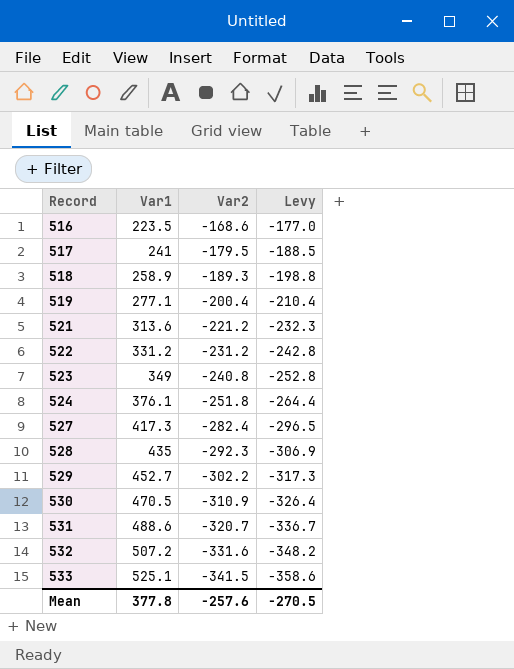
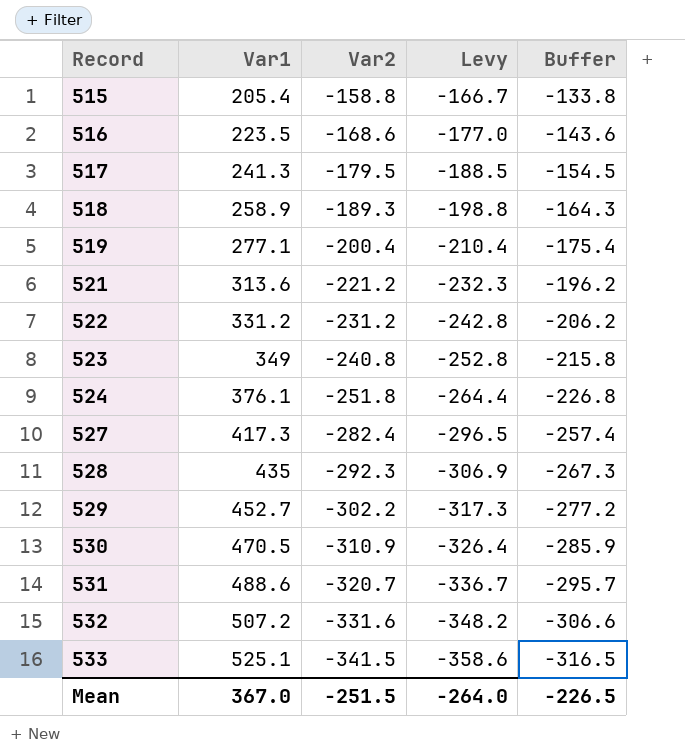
column Buffer | formula: none -> [Var2] + 25
row 515: none -> 205.4 | -158.8 | -166.7 | -133.8
517 | Var1: 241 -> 241.3
Mean | Var1: 377.8 -> 367.0
Mean | Var2: -257.6 -> -251.5
Mean | Levy: -270.5 -> -264.0

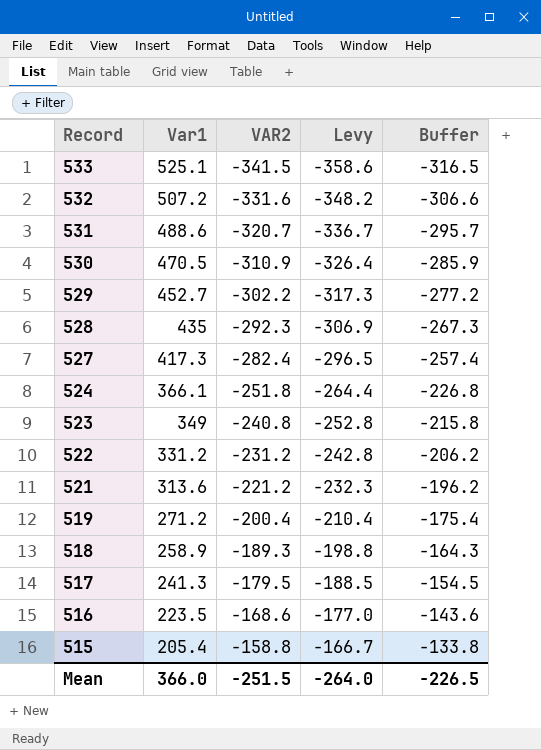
row order: Record ascending -> Record descending
column name: Var2 -> VAR2
524 | Var1: 376.1 -> 366.1
519 | Var1: 277.1 -> 271.2
Mean | Var1: 367.0 -> 366.0

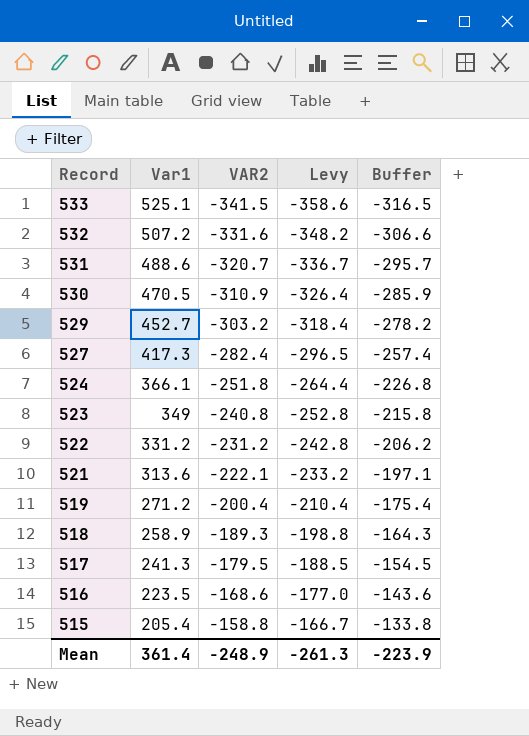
row 528: 435 | -292.3 | -306.9 | -267.3 -> none
529 | VAR2: -302.2 -> -303.2
529 | Levy: -317.3 -> -318.4
529 | Buffer: -277.2 -> -278.2
521 | VAR2: -221.2 -> -222.1
521 | Levy: -232.3 -> -233.2
521 | Buffer: -196.2 -> -197.1
Mean | Var1: 366.0 -> 361.4
Mean | VAR2: -251.5 -> -248.9
Mean | Levy: -264.0 -> -261.3
Mean | Buffer: -226.5 -> -223.9

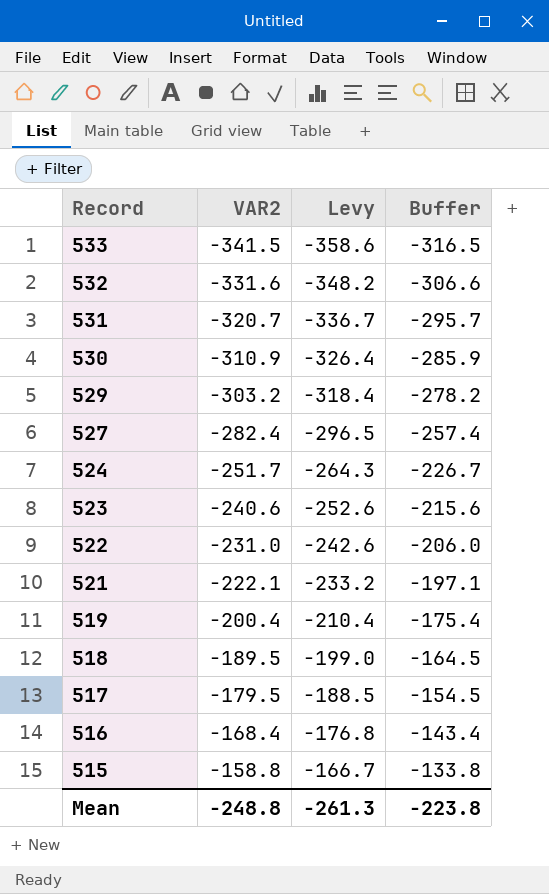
column Var1 | position: 2 -> none
524 | VAR2: -251.8 -> -251.7
524 | Levy: -264.4 -> -264.3
524 | Buffer: -226.8 -> -226.7
523 | VAR2: -240.8 -> -240.6
523 | Levy: -252.8 -> -252.6
523 | Buffer: -215.8 -> -215.6
522 | VAR2: -231.2 -> -231.0
522 | Levy: -242.8 -> -242.6
522 | Buffer: -206.2 -> -206.0
518 | VAR2: -189.3 -> -189.5
518 | Levy: -198.8 -> -199.0
518 | Buffer: -164.3 -> -164.5
516 | VAR2: -168.6 -> -168.4
516 | Levy: -177.0 -> -176.8
516 | Buffer: -143.6 -> -143.4
Mean | VAR2: -248.9 -> -248.8
Mean | Buffer: -223.9 -> -223.8

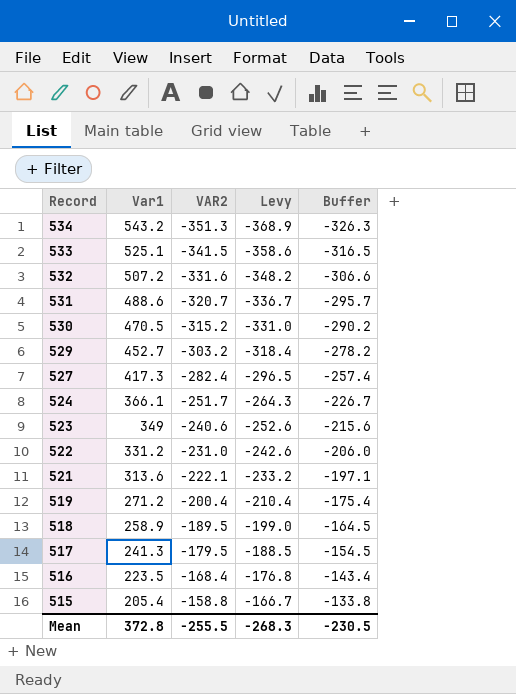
column Var1 | position: none -> 2
row 534: none -> 543.2 | -351.3 | -368.9 | -326.3
530 | VAR2: -310.9 -> -315.2
530 | Levy: -326.4 -> -331.0
530 | Buffer: -285.9 -> -290.2
Mean | VAR2: -248.8 -> -255.5
Mean | Levy: -261.3 -> -268.3
Mean | Buffer: -223.8 -> -230.5

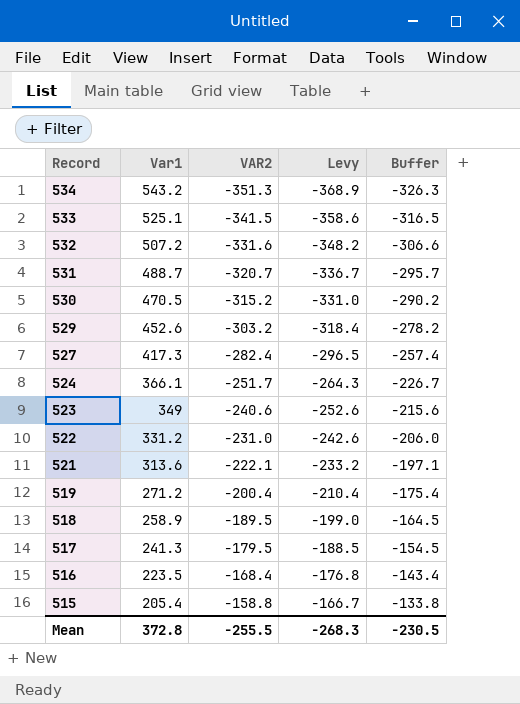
531 | Var1: 488.6 -> 488.7
529 | Var1: 452.7 -> 452.6

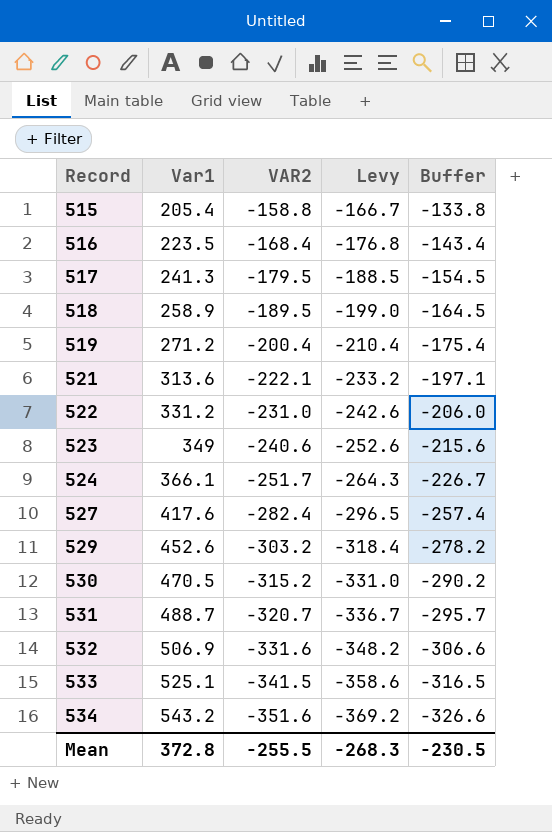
row order: Record descending -> Record ascending
527 | Var1: 417.3 -> 417.6
532 | Var1: 507.2 -> 506.9
534 | VAR2: -351.3 -> -351.6
534 | Levy: -368.9 -> -369.2
534 | Buffer: -326.3 -> -326.6

